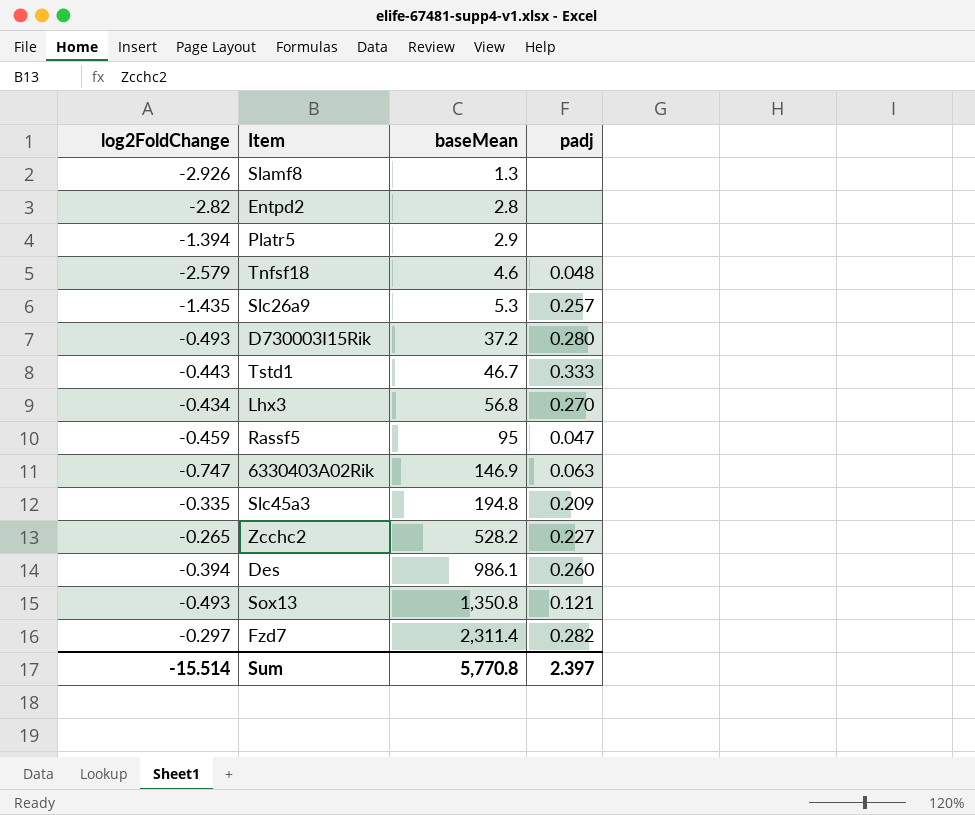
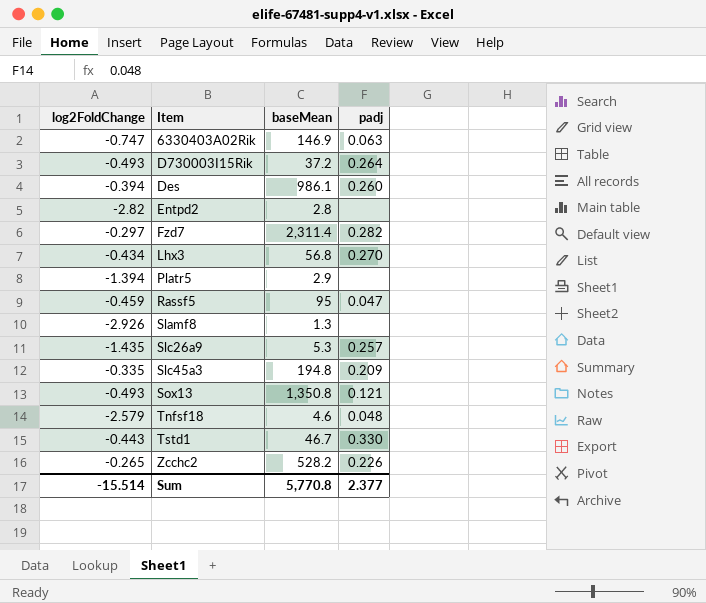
row order: baseMean ascending -> Item ascending
D730003I15Rik | padj: 0.280 -> 0.264
Tstd1 | padj: 0.333 -> 0.330
Zcchc2 | padj: 0.227 -> 0.226
Sum | padj: 2.397 -> 2.377

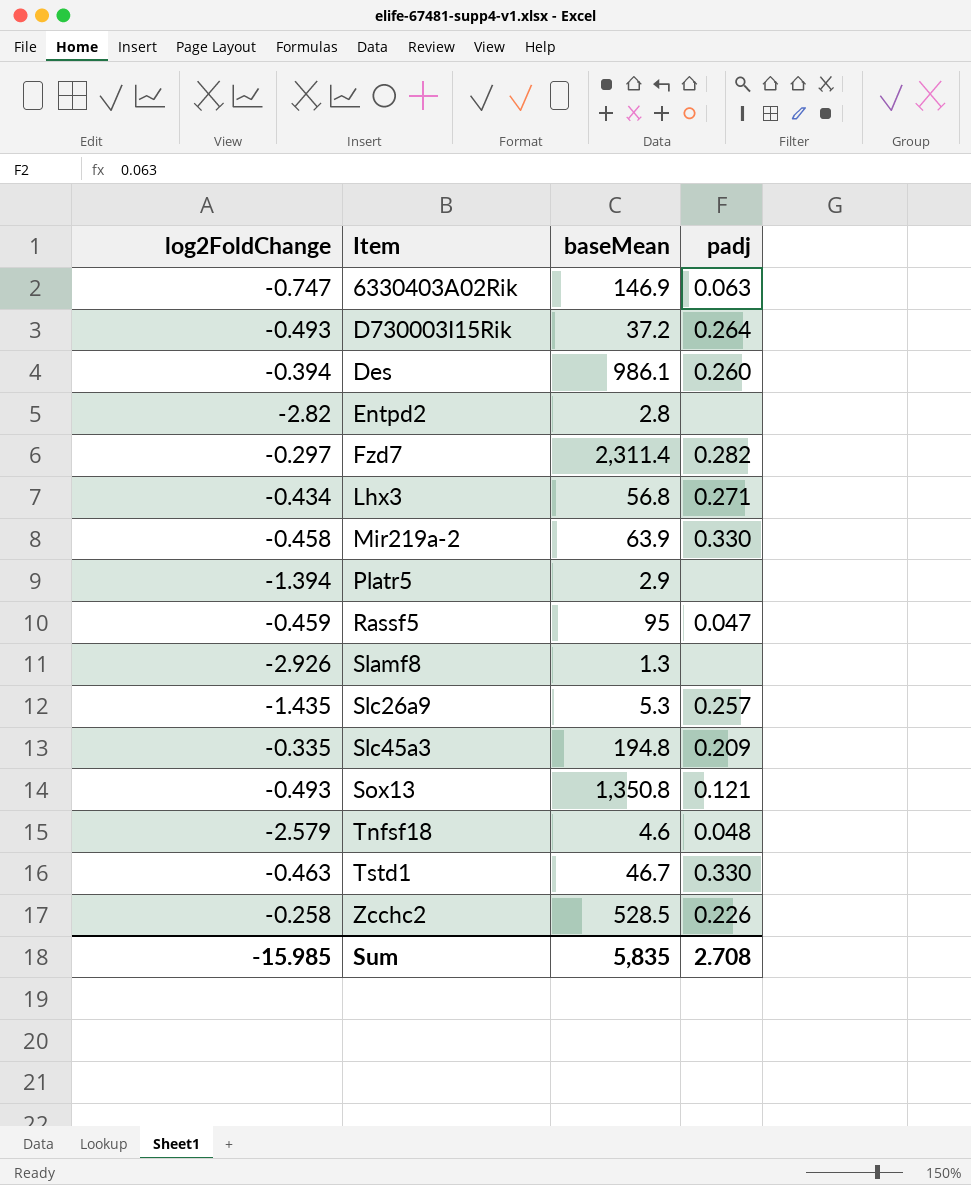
Lhx3 | padj: 0.270 -> 0.271
row Mir219a-2: none -> -0.458 | 63.9 | 0.330
Tstd1 | log2FoldChange: -0.443 -> -0.463
Zcchc2 | log2FoldChange: -0.265 -> -0.258
Zcchc2 | baseMean: 528.2 -> 528.5
Sum | log2FoldChange: -15.514 -> -15.985
Sum | baseMean: 5,770.8 -> 5,835
Sum | padj: 2.377 -> 2.708

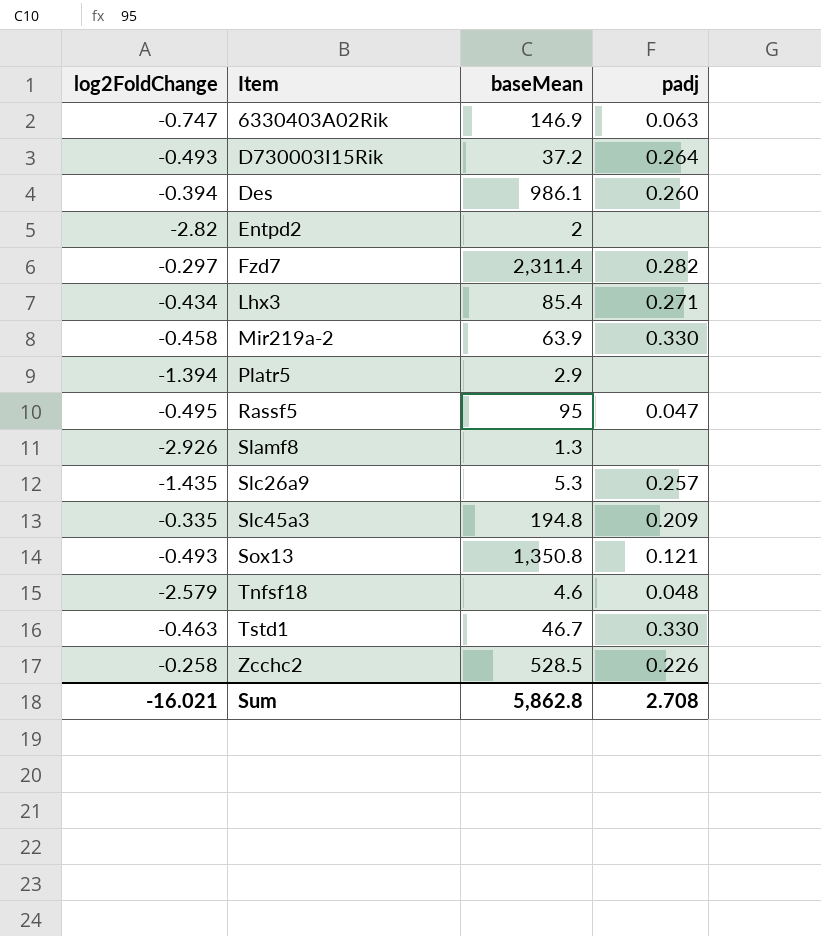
Entpd2 | baseMean: 2.8 -> 2
Lhx3 | baseMean: 56.8 -> 85.4
Rassf5 | log2FoldChange: -0.459 -> -0.495
Sum | log2FoldChange: -15.985 -> -16.021
Sum | baseMean: 5,835 -> 5,862.8

